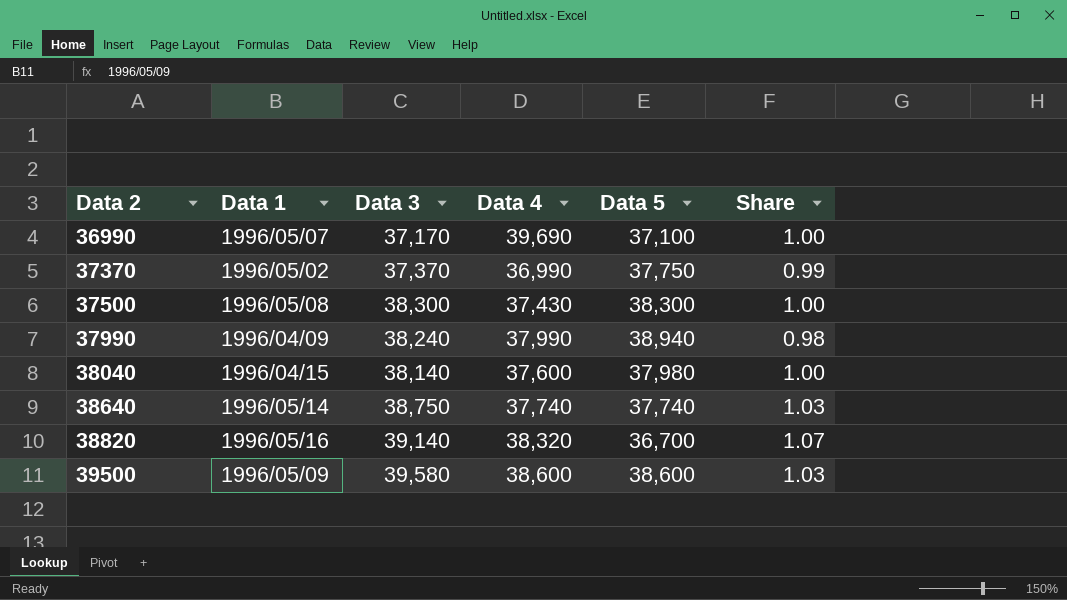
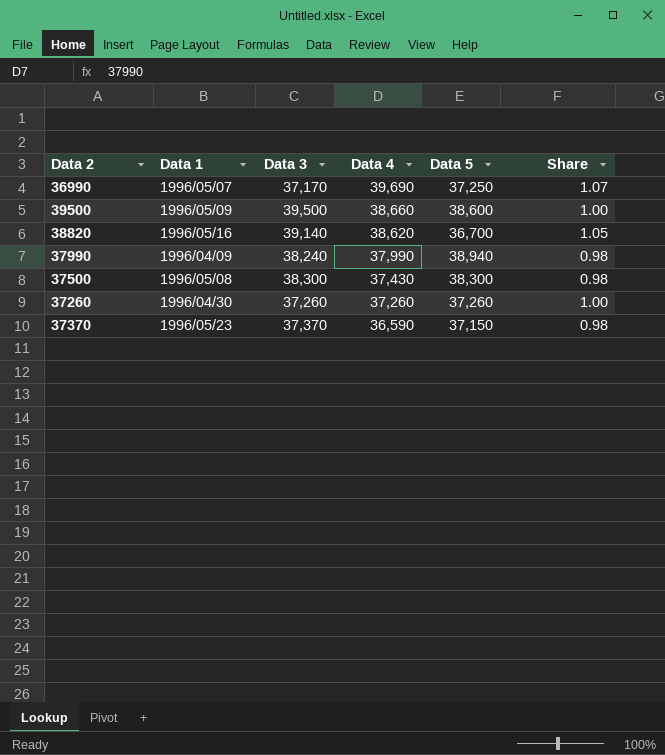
row order: Data 2 ascending -> Data 4 descending
column Share | formula: [Data 3] / [Data 5] -> [Data 4] / [Data 5]
row 38040: 1996/04/15 | 38,140 | 37,600 | 37,980 | 1.00 -> none
row 38640: 1996/05/14 | 38,750 | 37,740 | 37,740 | 1.03 -> none
36990 | Data 5: 37,100 -> 37,250
39500 | Data 3: 39,580 -> 39,500
39500 | Data 4: 38,600 -> 38,660
38820 | Data 4: 38,320 -> 38,620
row 37260: none -> 1996/04/30 | 37,260 | 37,260 | 37,260 | 1.00
37370 | Data 1: 1996/05/02 -> 1996/05/23
37370 | Data 4: 36,990 -> 36,590
37370 | Data 5: 37,750 -> 37,150

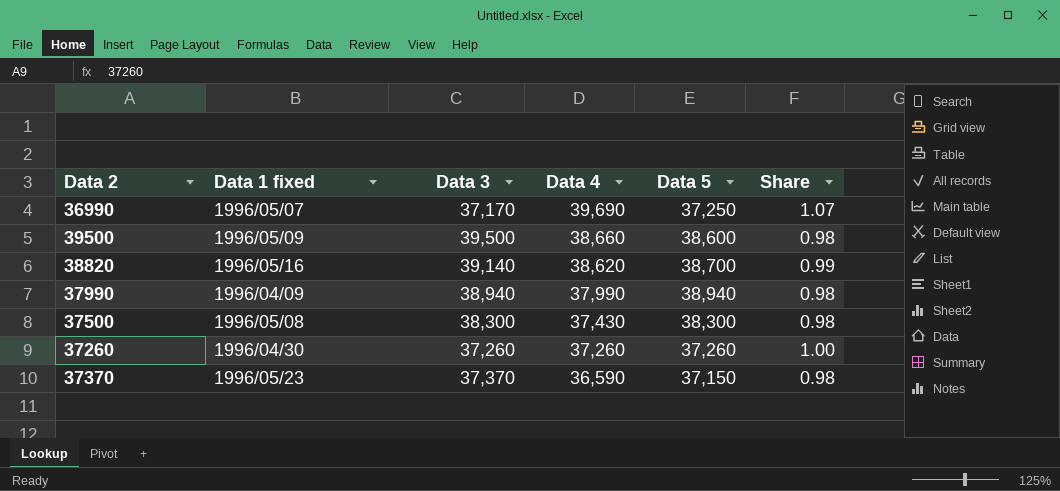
column name: Data 1 -> Data 1 fixed
column Share | formula: [Data 4] / [Data 5] -> [Data 4] / [Data 3]
38820 | Data 5: 36,700 -> 38,700
37990 | Data 3: 38,240 -> 38,940

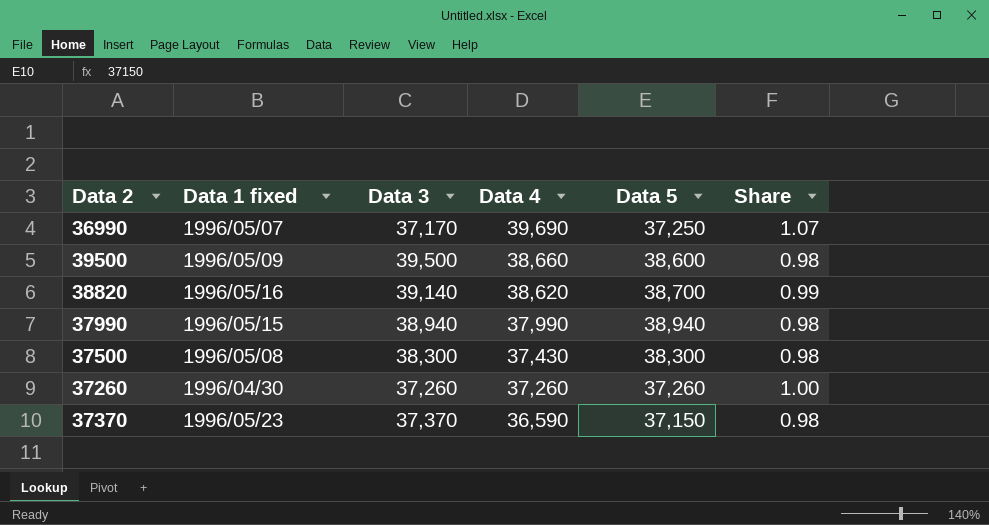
37990 | Data 1 fixed: 1996/04/09 -> 1996/05/15

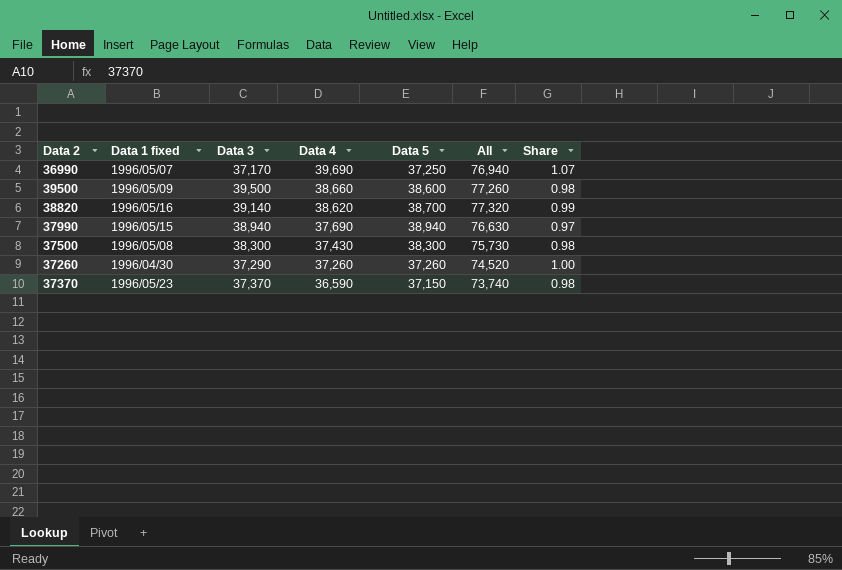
column All | formula: none -> [Data 4] + [Data 5]
37990 | Data 4: 37,990 -> 37,690
37990 | Share: 0.98 -> 0.97
37260 | Data 3: 37,260 -> 37,290

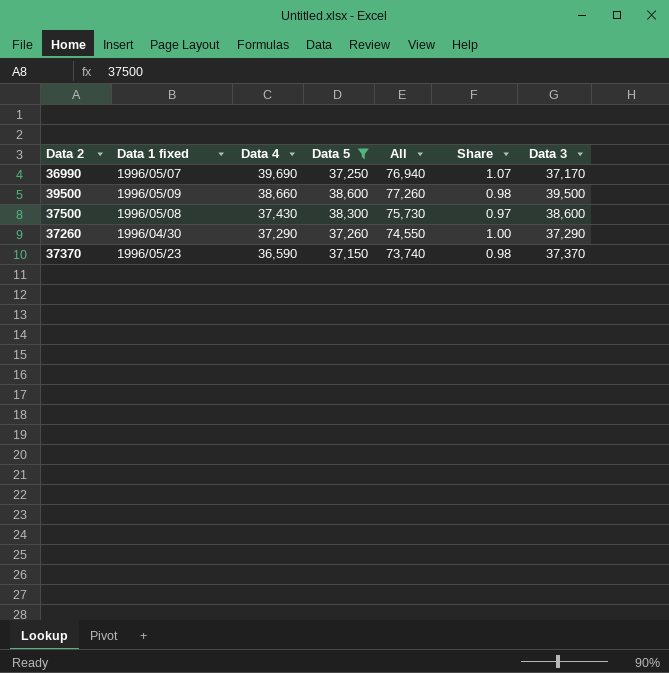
filter: none -> Data 5 <= 38,600
column Data 3 | position: 3 -> 7
37500 | Share: 0.98 -> 0.97
37500 | Data 3: 38,300 -> 38,600
37260 | Data 4: 37,260 -> 37,290
37260 | All: 74,520 -> 74,550

